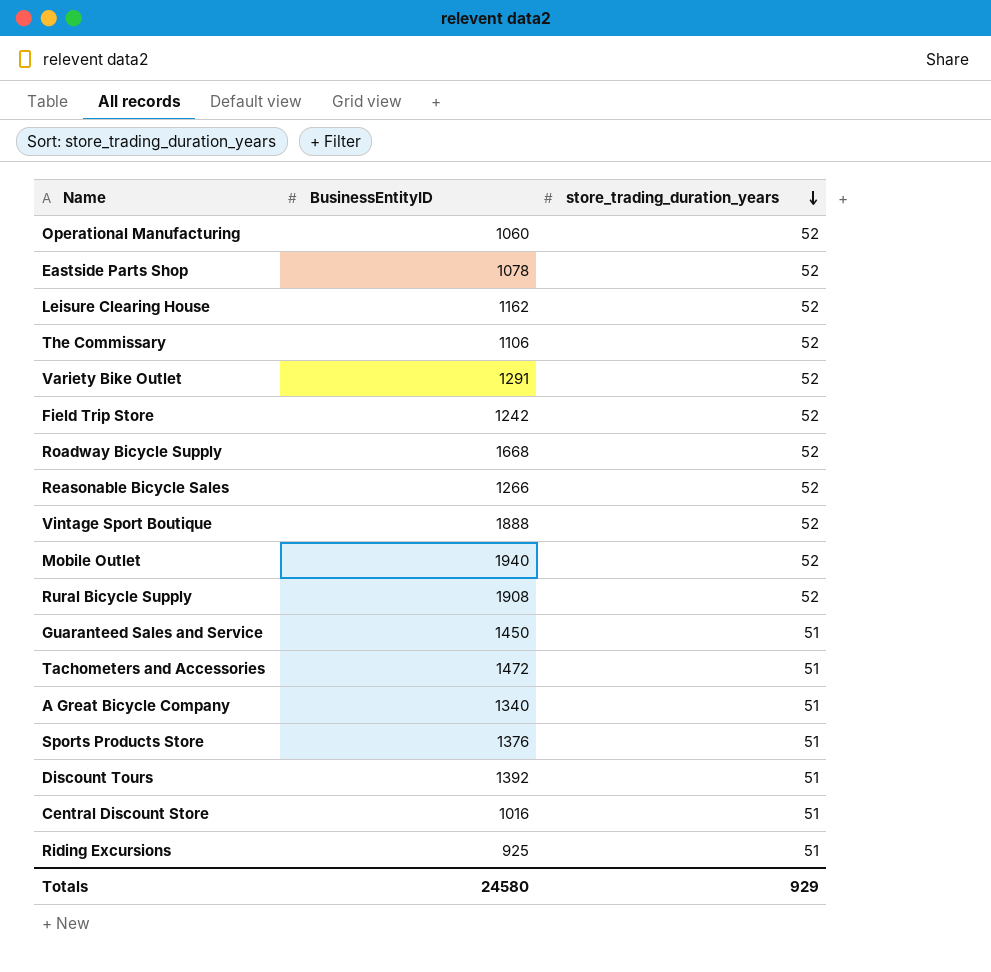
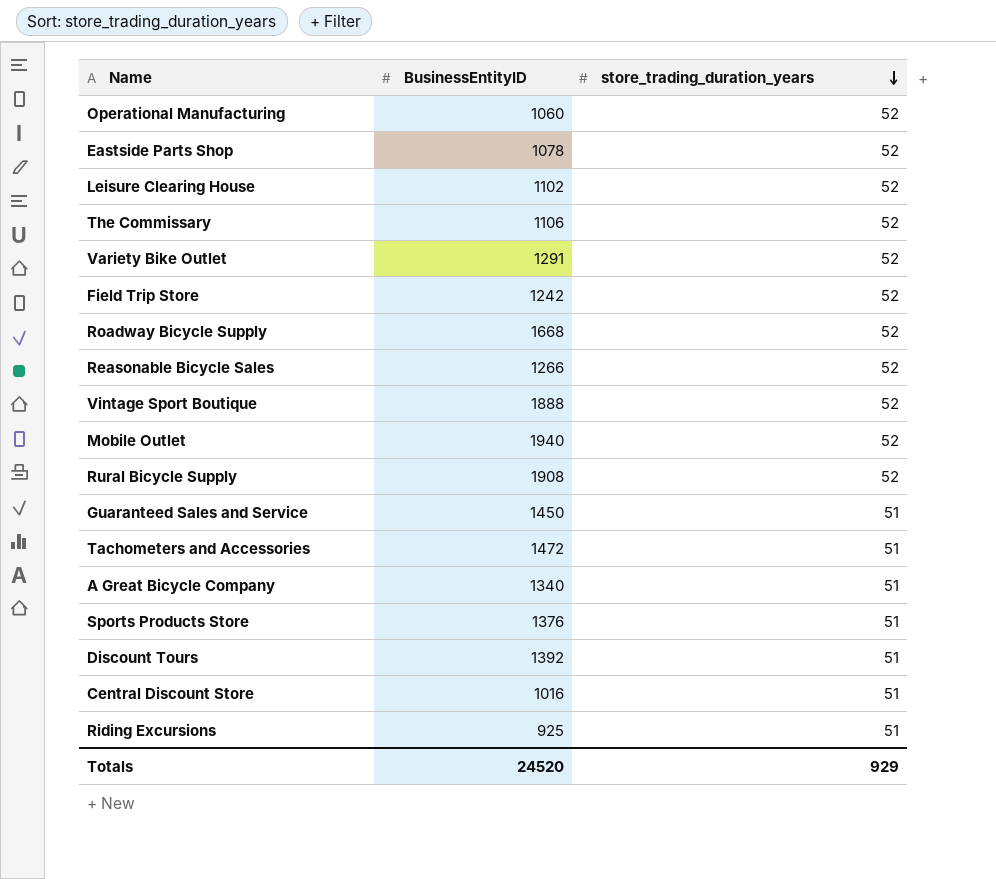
Leisure Clearing House | BusinessEntityID: 1162 -> 1102
Totals | BusinessEntityID: 24580 -> 24520

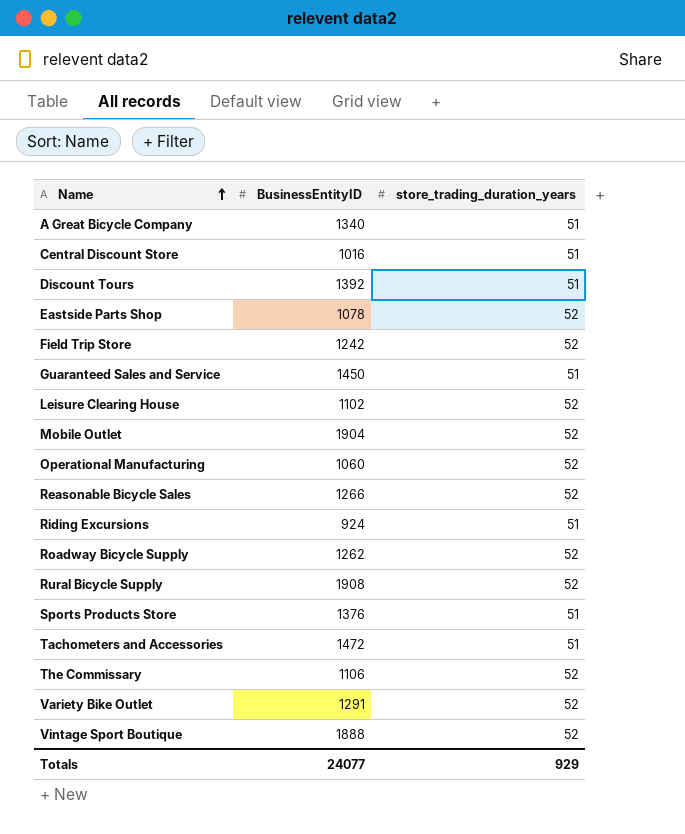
row order: store_trading_duration_years descending -> Name ascending
Mobile Outlet | BusinessEntityID: 1940 -> 1904
Riding Excursions | BusinessEntityID: 925 -> 924
Roadway Bicycle Supply | BusinessEntityID: 1668 -> 1262
Totals | BusinessEntityID: 24520 -> 24077

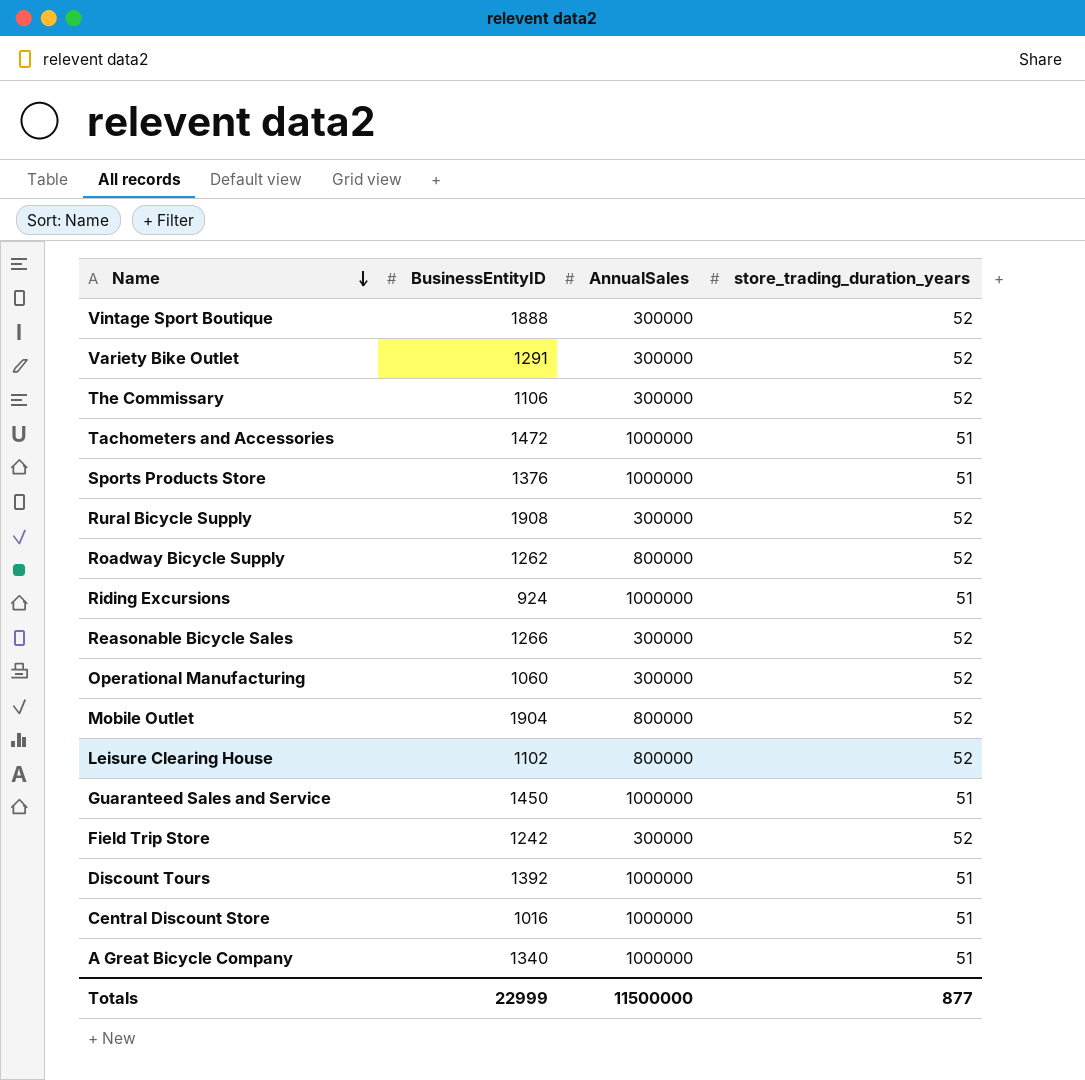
row order: Name ascending -> Name descending
column AnnualSales | position: none -> 3
row Eastside Parts Shop: 1078 | 52 -> none
Totals | BusinessEntityID: 24077 -> 22999
Totals | store_trading_duration_years: 929 -> 877

